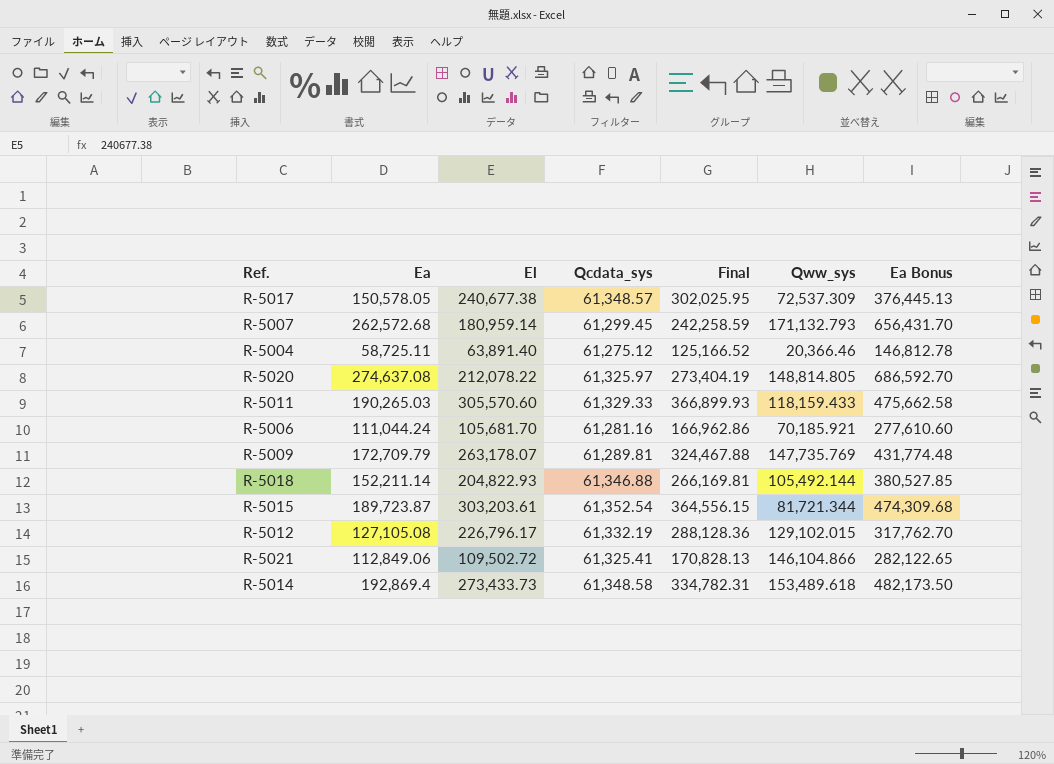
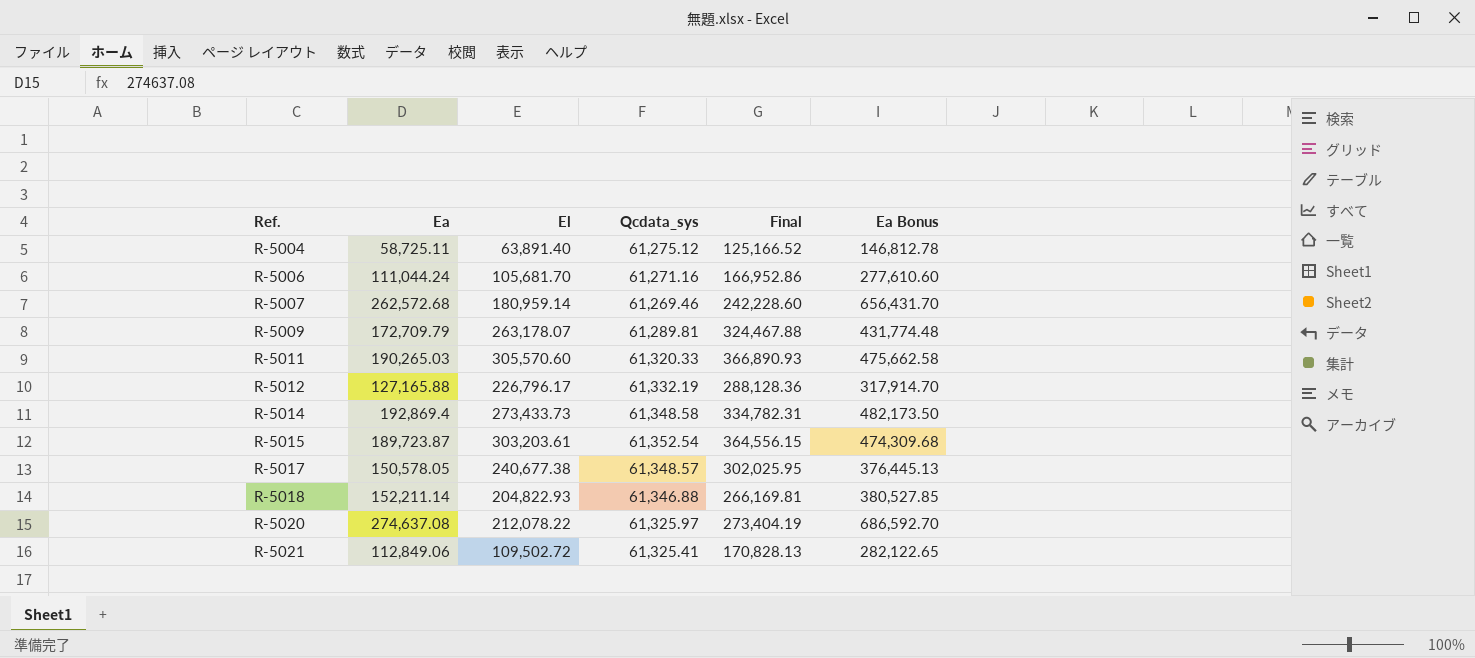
row order: none -> Ref. ascending
column Qww_sys | position: 6 -> none
R-5006 | Qcdata_sys: 61,281.16 -> 61,271.16
R-5006 | Final: 166,962.86 -> 166,952.86
R-5007 | Qcdata_sys: 61,299.45 -> 61,269.46
R-5007 | Final: 242,258.59 -> 242,228.60
R-5011 | Qcdata_sys: 61,329.33 -> 61,320.33
R-5011 | Final: 366,899.93 -> 366,890.93
R-5012 | Ea: 127,105.08 -> 127,165.88
R-5012 | Ea Bonus: 317,762.70 -> 317,914.70

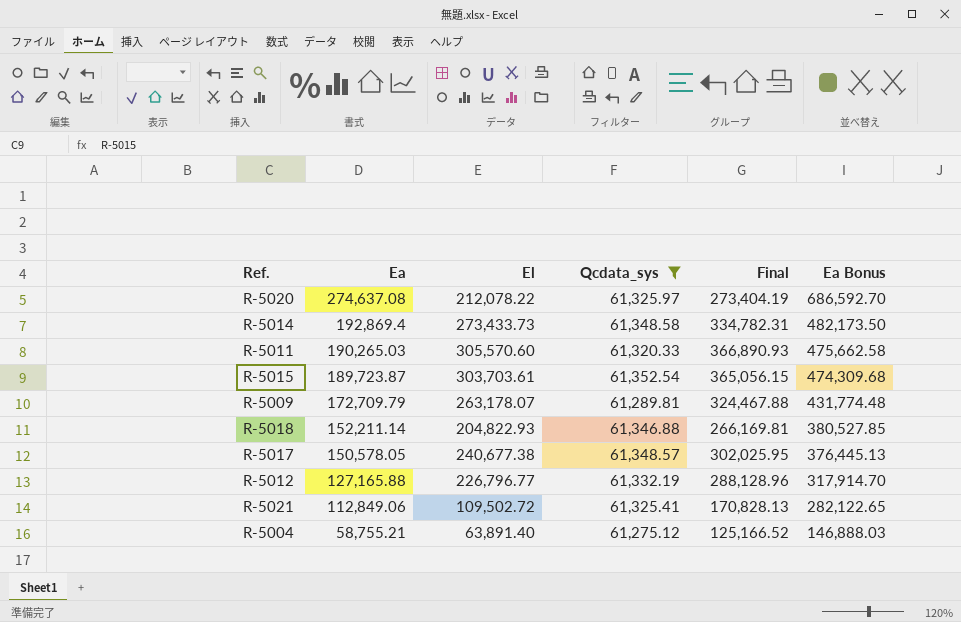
filter: none -> Qcdata_sys >= 61,275.12
row order: Ref. ascending -> Ea descending
R-5015 | El: 303,203.61 -> 303,703.61
R-5015 | Final: 364,556.15 -> 365,056.15
R-5012 | El: 226,796.17 -> 226,796.77
R-5012 | Final: 288,128.36 -> 288,128.96
R-5004 | Ea: 58,725.11 -> 58,755.21
R-5004 | Ea Bonus: 146,812.78 -> 146,888.03

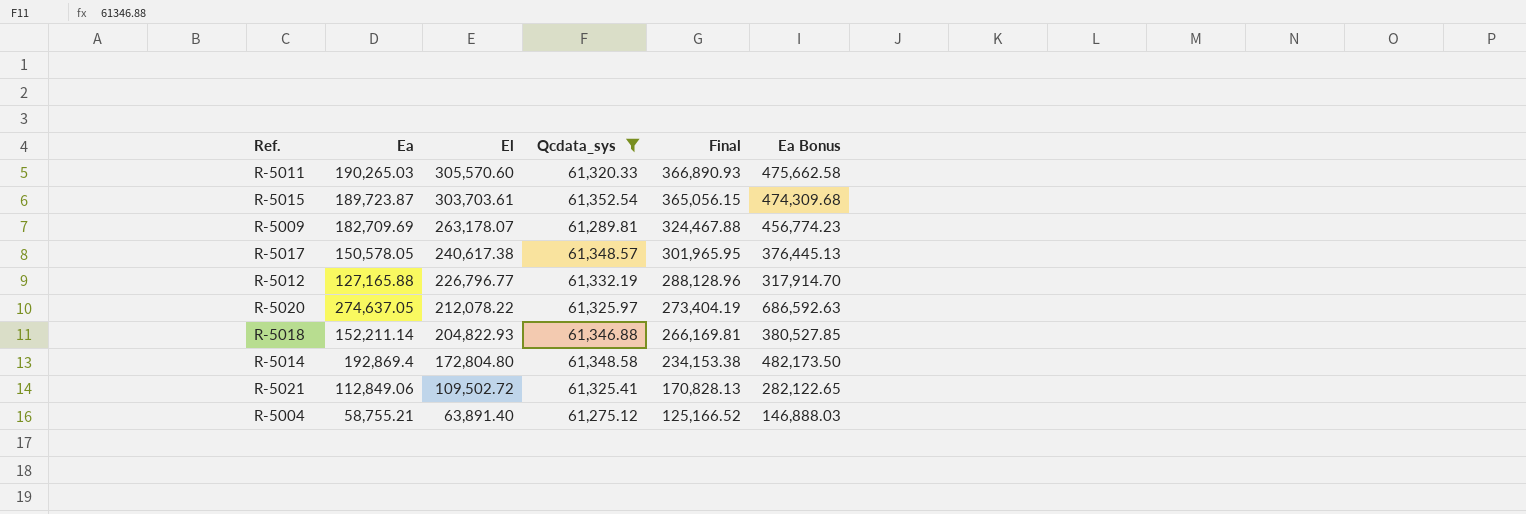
row order: Ea descending -> El descending
R-5009 | Ea: 172,709.79 -> 182,709.69
R-5009 | Ea Bonus: 431,774.48 -> 456,774.23
R-5017 | El: 240,677.38 -> 240,617.38
R-5017 | Final: 302,025.95 -> 301,965.95
R-5020 | Ea: 274,637.08 -> 274,637.05
R-5020 | Ea Bonus: 686,592.70 -> 686,592.63
R-5014 | El: 273,433.73 -> 172,804.80
R-5014 | Final: 334,782.31 -> 234,153.38

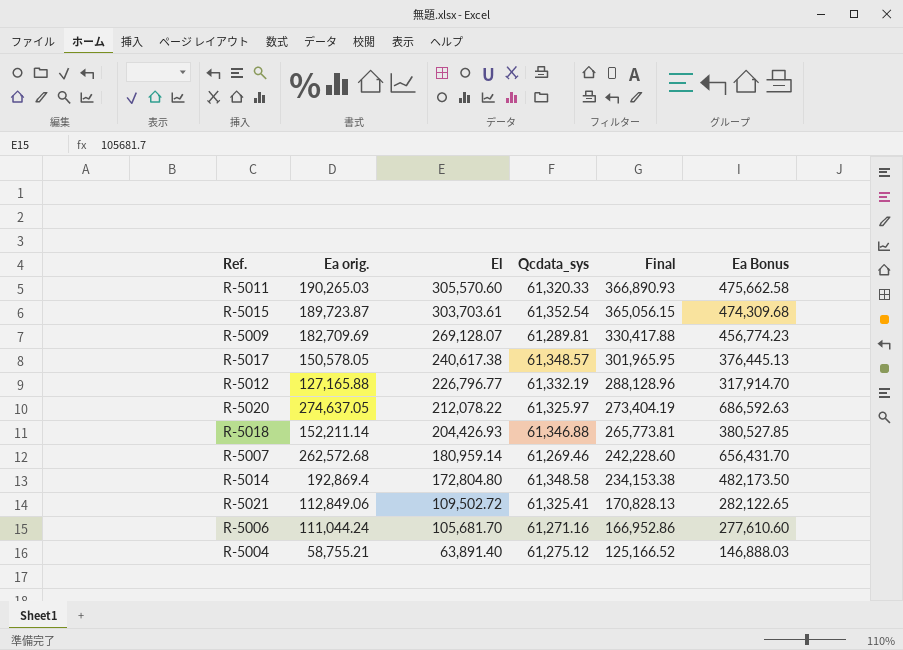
filter: Qcdata_sys >= 61,275.12 -> none
column name: Ea -> Ea orig.
R-5009 | El: 263,178.07 -> 269,128.07
R-5009 | Final: 324,467.88 -> 330,417.88
R-5018 | El: 204,822.93 -> 204,426.93
R-5018 | Final: 266,169.81 -> 265,773.81

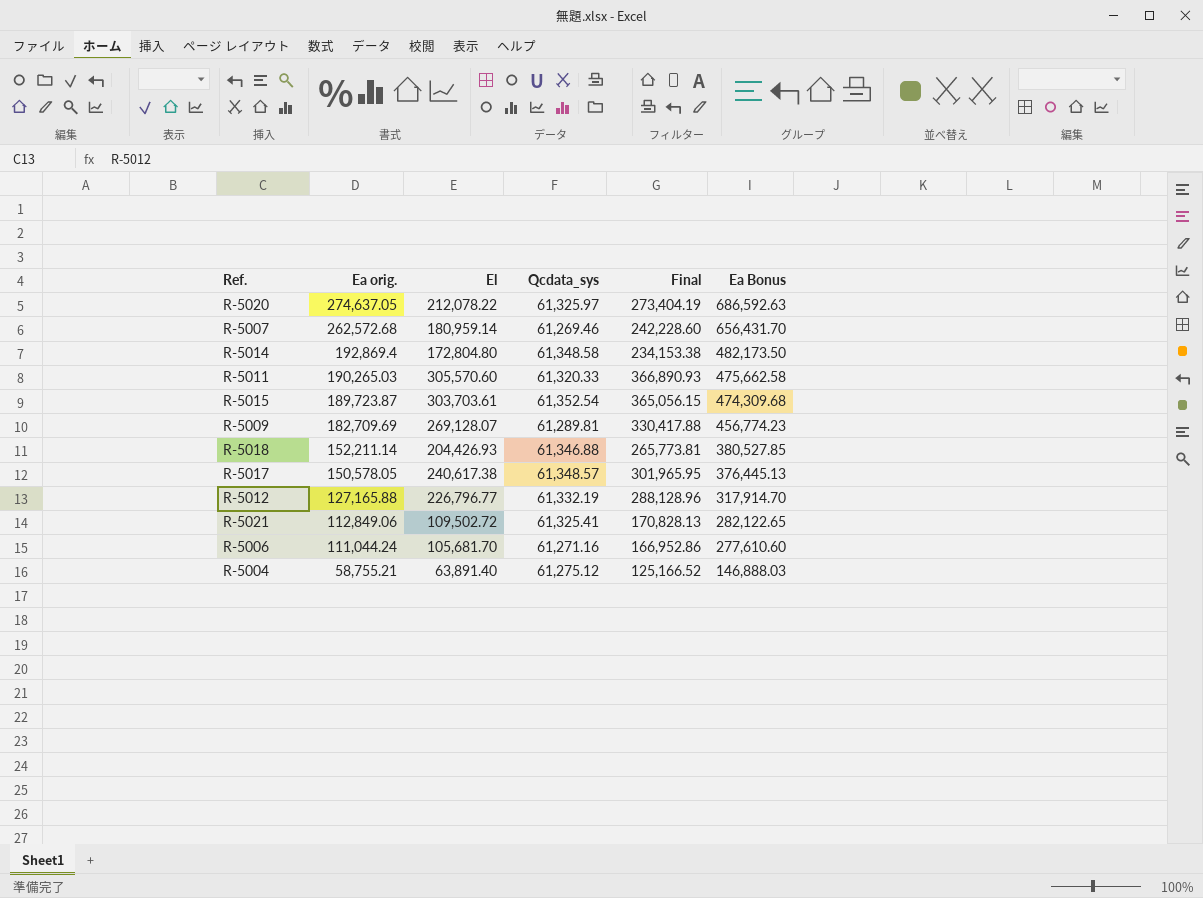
row order: El descending -> Ea orig. descending

